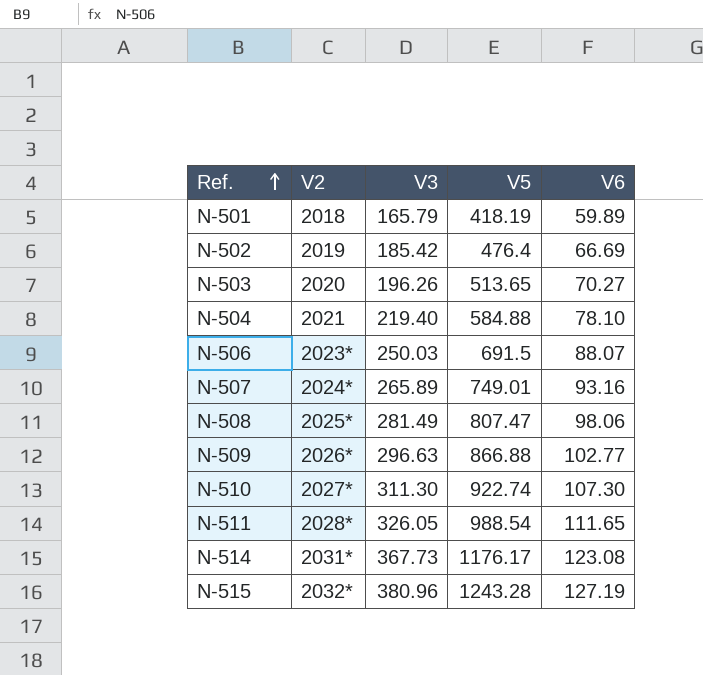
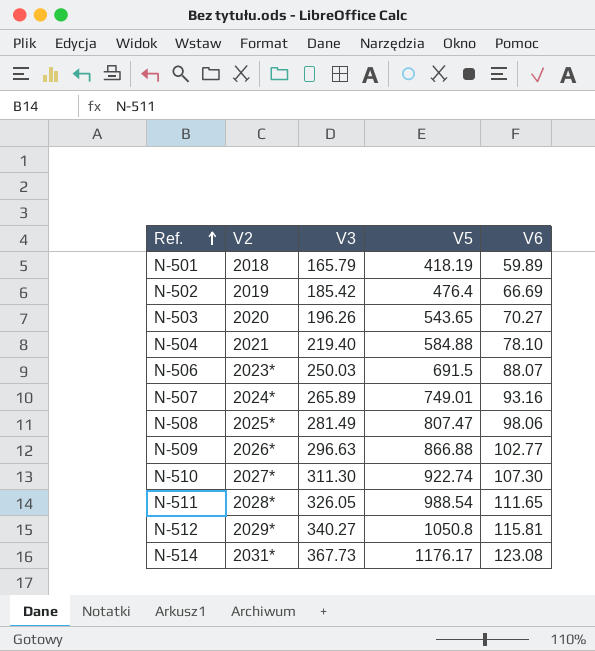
row N-515: 2032* | 380.96 | 1243.28 | 127.19 -> none
N-503 | V5: 513.65 -> 543.65
row N-512: none -> 2029* | 340.27 | 1050.8 | 115.81

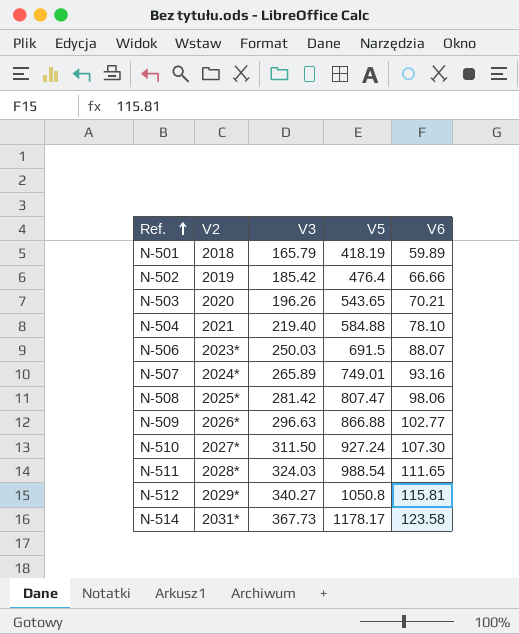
N-502 | V6: 66.69 -> 66.66
N-503 | V6: 70.27 -> 70.21
N-508 | V3: 281.49 -> 281.42
N-510 | V3: 311.30 -> 311.50
N-510 | V5: 922.74 -> 927.24
N-511 | V3: 326.05 -> 324.03
N-514 | V5: 1176.17 -> 1178.17
N-514 | V6: 123.08 -> 123.58

